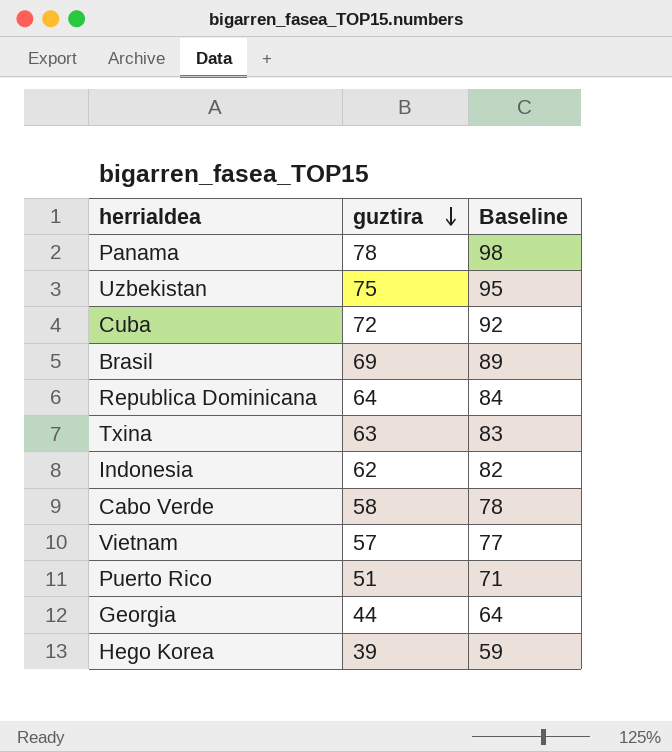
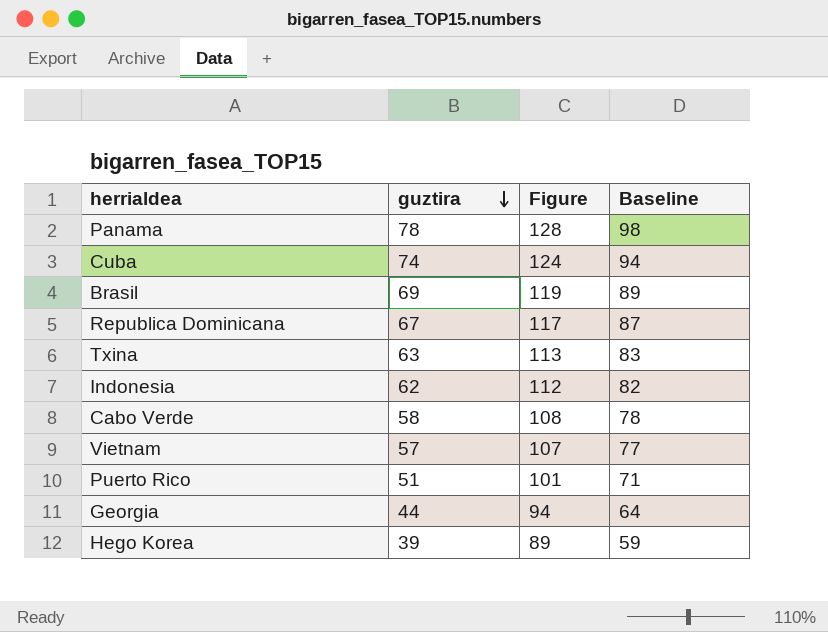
column Figure | formula: none -> [guztira] + 50
row Uzbekistan: 75 | 95 -> none
Cuba | guztira: 72 -> 74
Cuba | Baseline: 92 -> 94
Republica Dominicana | guztira: 64 -> 67
Republica Dominicana | Baseline: 84 -> 87

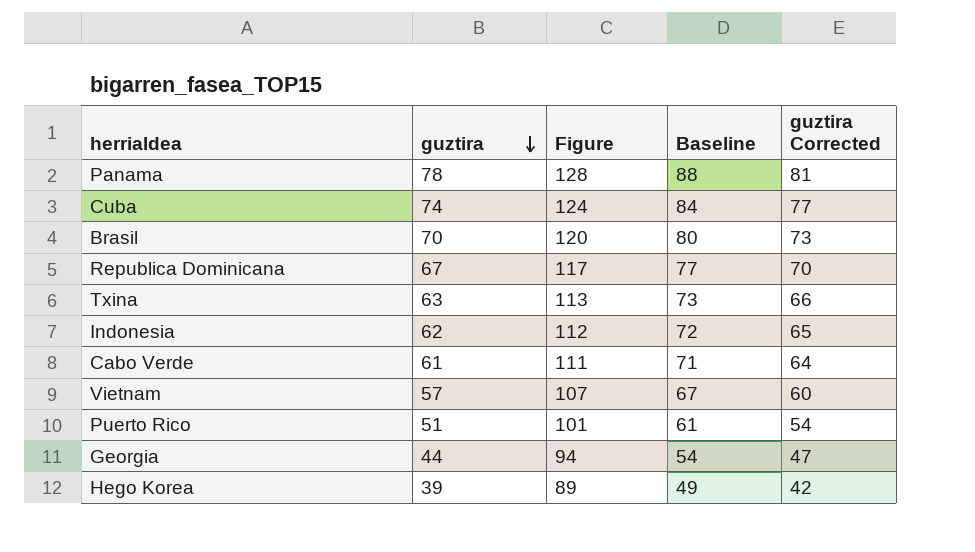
column Baseline | formula: [guztira] + 20 -> [guztira] + 10
column guztira Corrected | formula: none -> [guztira] + 3
Brasil | guztira: 69 -> 70
Brasil | Figure: 119 -> 120
Cabo Verde | guztira: 58 -> 61
Cabo Verde | Figure: 108 -> 111

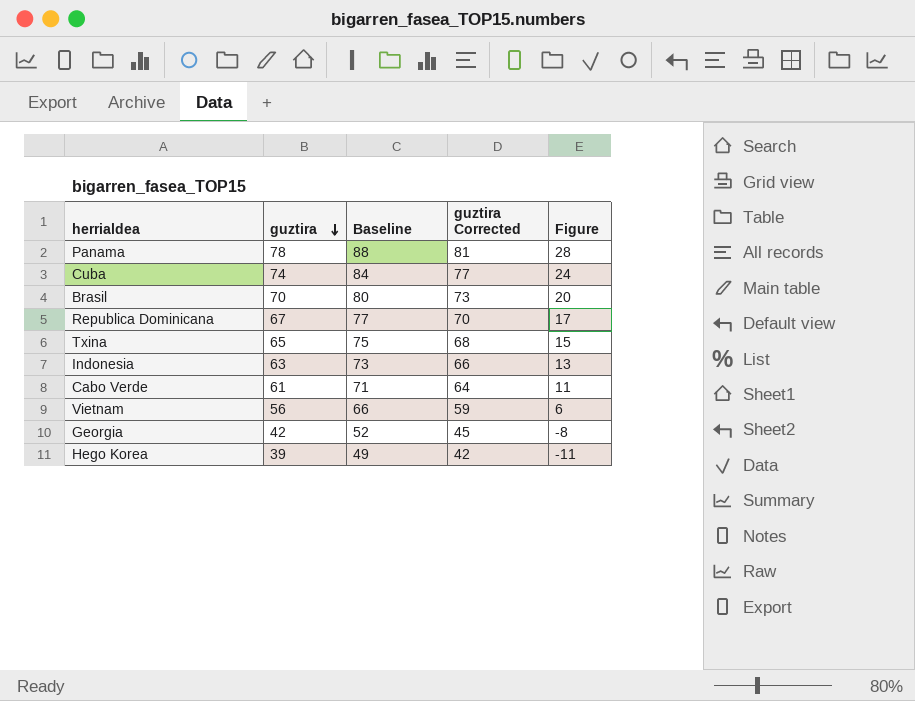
column Figure | formula: [guztira] + 50 -> [guztira] - 50
column Figure | position: 3 -> 5
row Puerto Rico: 51 | 101 | 61 | 54 -> none
Txina | guztira: 63 -> 65
Txina | Baseline: 73 -> 75
Txina | guztira Corrected: 66 -> 68
Indonesia | guztira: 62 -> 63
Indonesia | Baseline: 72 -> 73
Indonesia | guztira Corrected: 65 -> 66
Vietnam | guztira: 57 -> 56
Vietnam | Baseline: 67 -> 66
Vietnam | guztira Corrected: 60 -> 59
Georgia | guztira: 44 -> 42
Georgia | Baseline: 54 -> 52
Georgia | guztira Corrected: 47 -> 45

